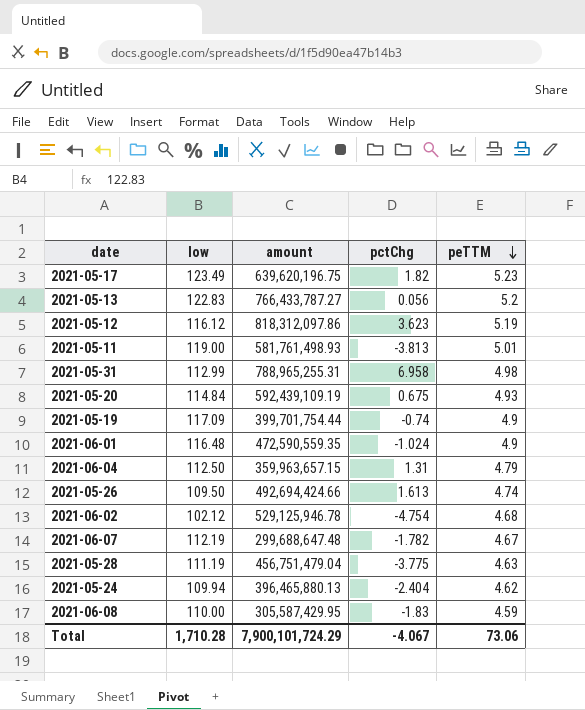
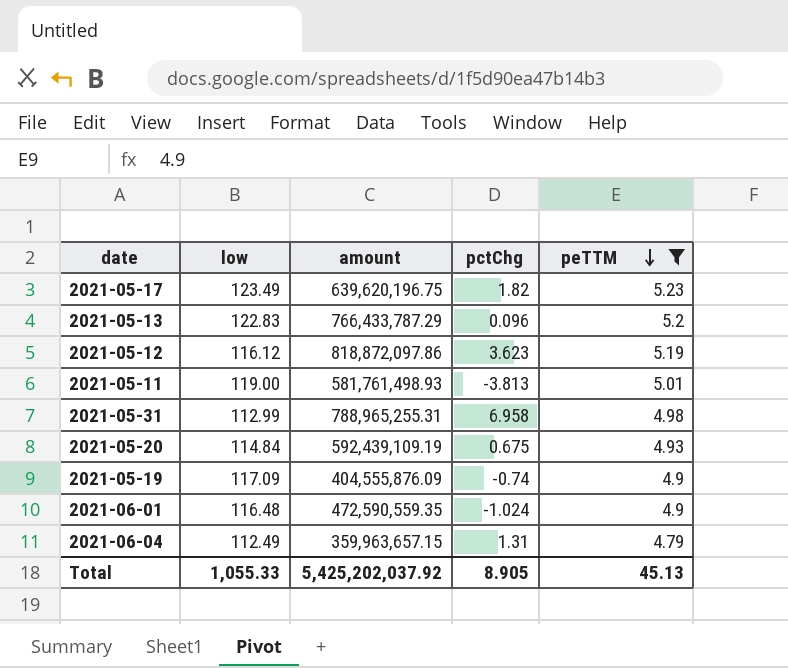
filter: none -> peTTM >= 4.79
2021-05-13 | amount: 766,433,787.27 -> 766,433,787.29
2021-05-13 | pctChg: 0.056 -> 0.096
2021-05-12 | amount: 818,312,097.86 -> 818,872,097.86
2021-05-19 | amount: 399,701,754.44 -> 404,555,876.09
2021-06-04 | low: 112.50 -> 112.49
Total | low: 1,710.28 -> 1,055.33
Total | amount: 7,900,101,724.29 -> 5,425,202,037.92
Total | pctChg: -4.067 -> 8.905
Total | peTTM: 73.06 -> 45.13

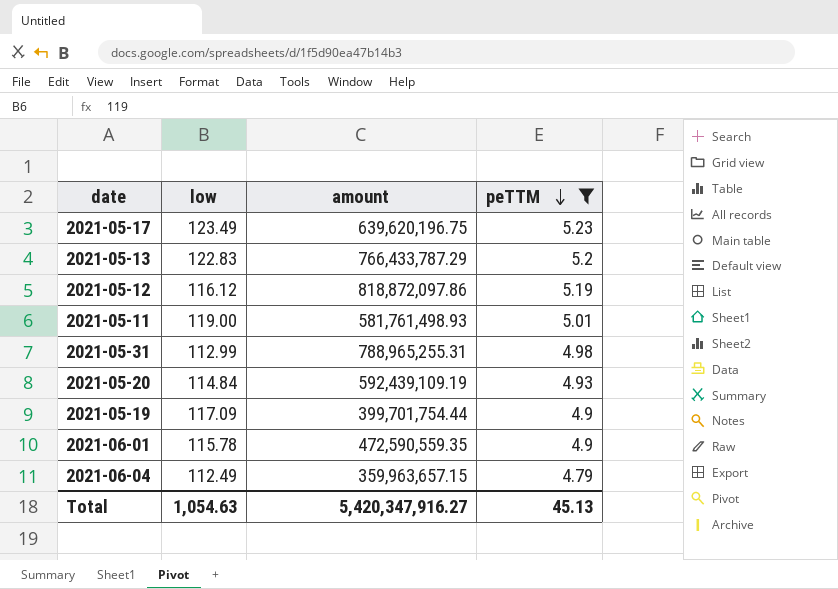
column pctChg | position: 4 -> none
2021-05-19 | amount: 404,555,876.09 -> 399,701,754.44
2021-06-01 | low: 116.48 -> 115.78
Total | low: 1,055.33 -> 1,054.63
Total | amount: 5,425,202,037.92 -> 5,420,347,916.27

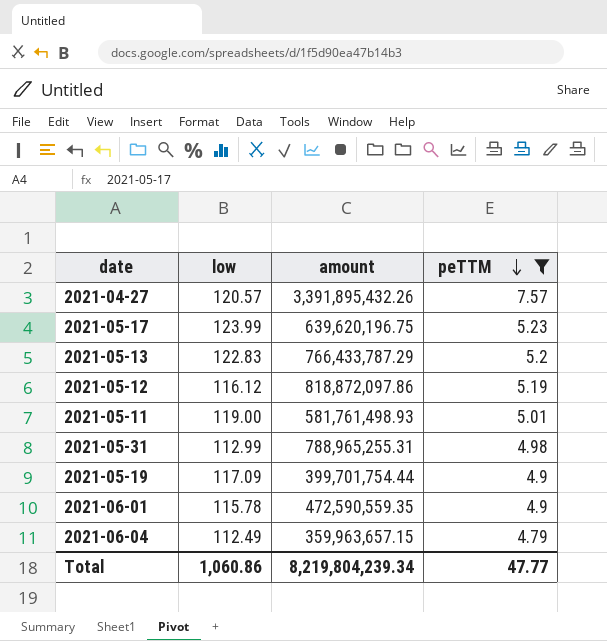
row 2021-05-20: 114.84 | 592,439,109.19 | 4.93 -> none
row 2021-04-27: none -> 120.57 | 3,391,895,432.26 | 7.57
2021-05-17 | low: 123.49 -> 123.99
Total | low: 1,054.63 -> 1,060.86
Total | amount: 5,420,347,916.27 -> 8,219,804,239.34
Total | peTTM: 45.13 -> 47.77

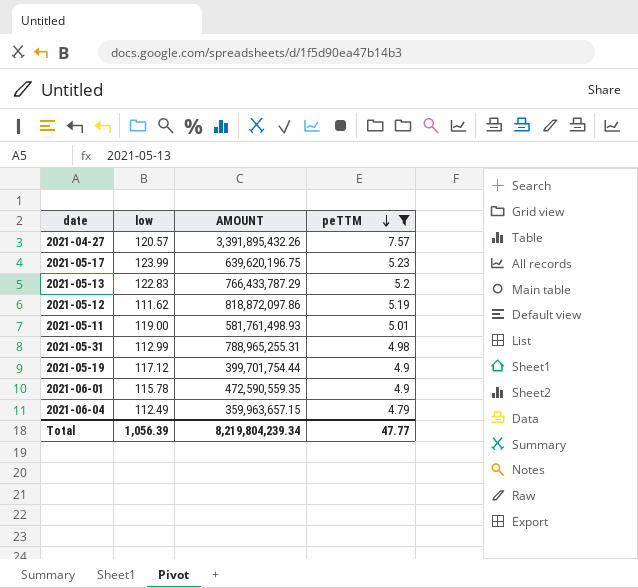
column name: amount -> AMOUNT
2021-05-12 | low: 116.12 -> 111.62
2021-05-19 | low: 117.09 -> 117.12
Total | low: 1,060.86 -> 1,056.39

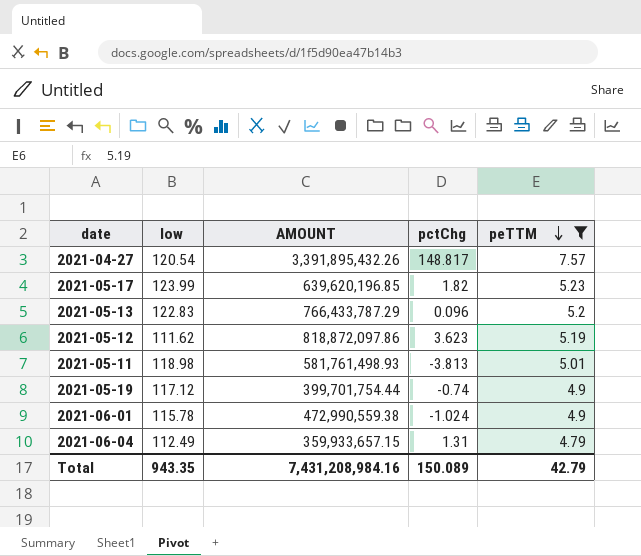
column pctChg | position: none -> 4
row 2021-05-31: 112.99 | 788,965,255.31 | 4.98 -> none
2021-04-27 | low: 120.57 -> 120.54
2021-05-17 | AMOUNT: 639,620,196.75 -> 639,620,196.85
2021-05-11 | low: 119.00 -> 118.98
2021-06-01 | AMOUNT: 472,590,559.35 -> 472,990,559.38
2021-06-04 | AMOUNT: 359,963,657.15 -> 359,933,657.15
Total | low: 1,056.39 -> 943.35
Total | AMOUNT: 8,219,804,239.34 -> 7,431,208,984.16
Total | peTTM: 47.77 -> 42.79

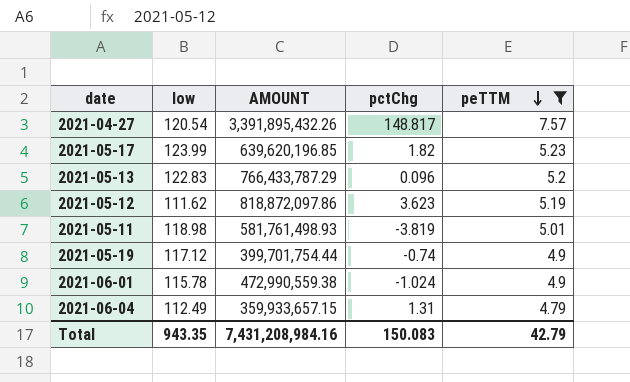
2021-05-11 | pctChg: -3.813 -> -3.819
Total | pctChg: 150.089 -> 150.083

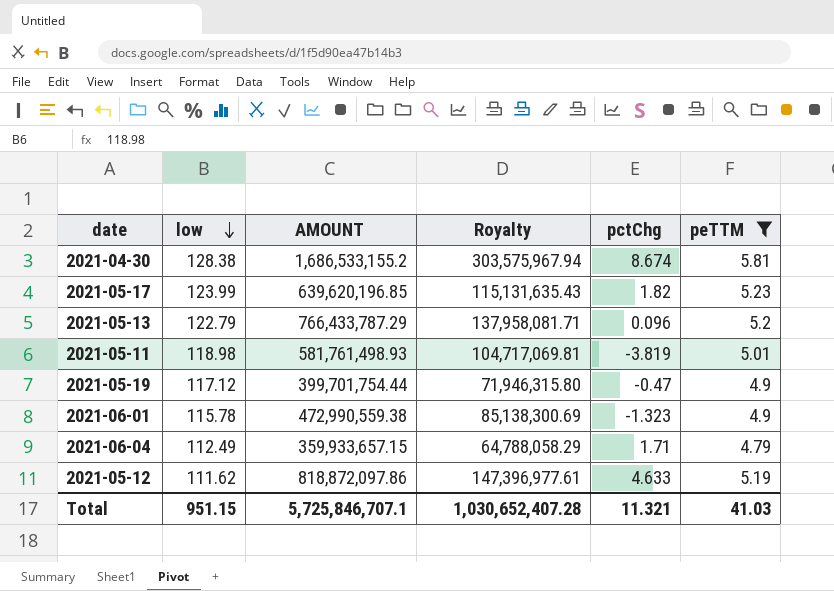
row order: peTTM descending -> low descending
column Royalty | formula: none -> [AMOUNT] * 0.18
row 2021-04-27: 120.54 | 3,391,895,432.26 | 148.817 | 7.57 -> none
row 2021-04-30: none -> 128.38 | 1,686,533,155.2 | 303,575,967.94 | 8.674 | 5.81
2021-05-13 | low: 122.83 -> 122.79
2021-05-19 | pctChg: -0.74 -> -0.47
2021-06-01 | pctChg: -1.024 -> -1.323
2021-06-04 | pctChg: 1.31 -> 1.71
2021-05-12 | pctChg: 3.623 -> 4.633
Total | low: 943.35 -> 951.15
Total | AMOUNT: 7,431,208,984.16 -> 5,725,846,707.1
Total | pctChg: 150.083 -> 11.321
Total | peTTM: 42.79 -> 41.03

